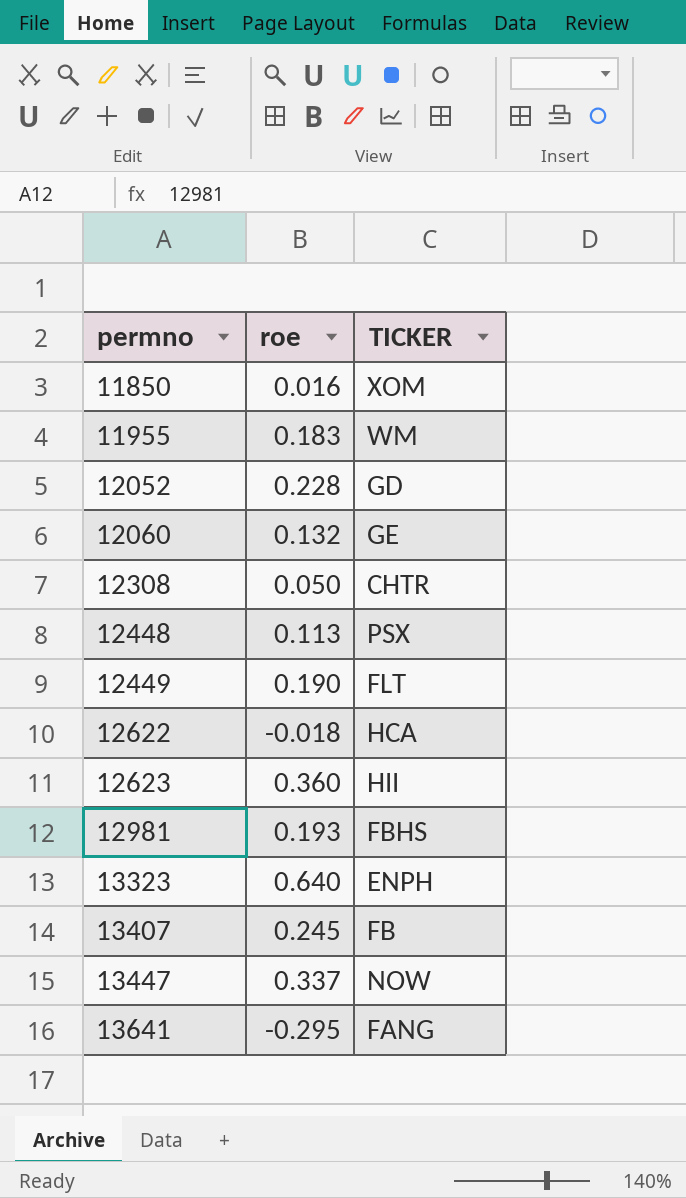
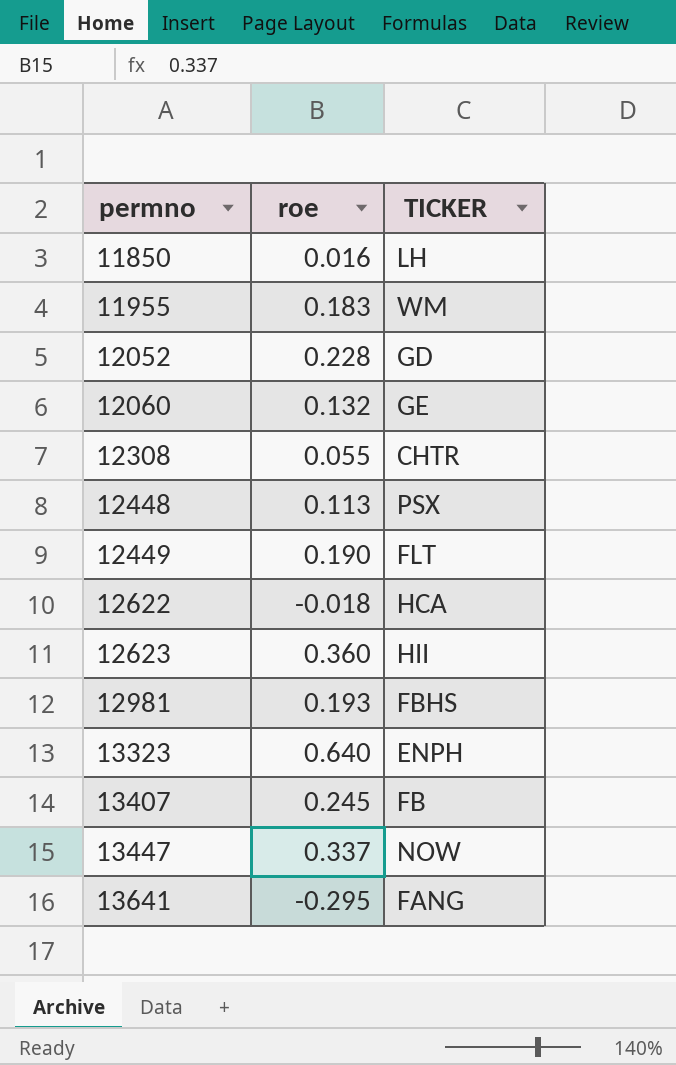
11850 | TICKER: XOM -> LH
12308 | roe: 0.050 -> 0.055

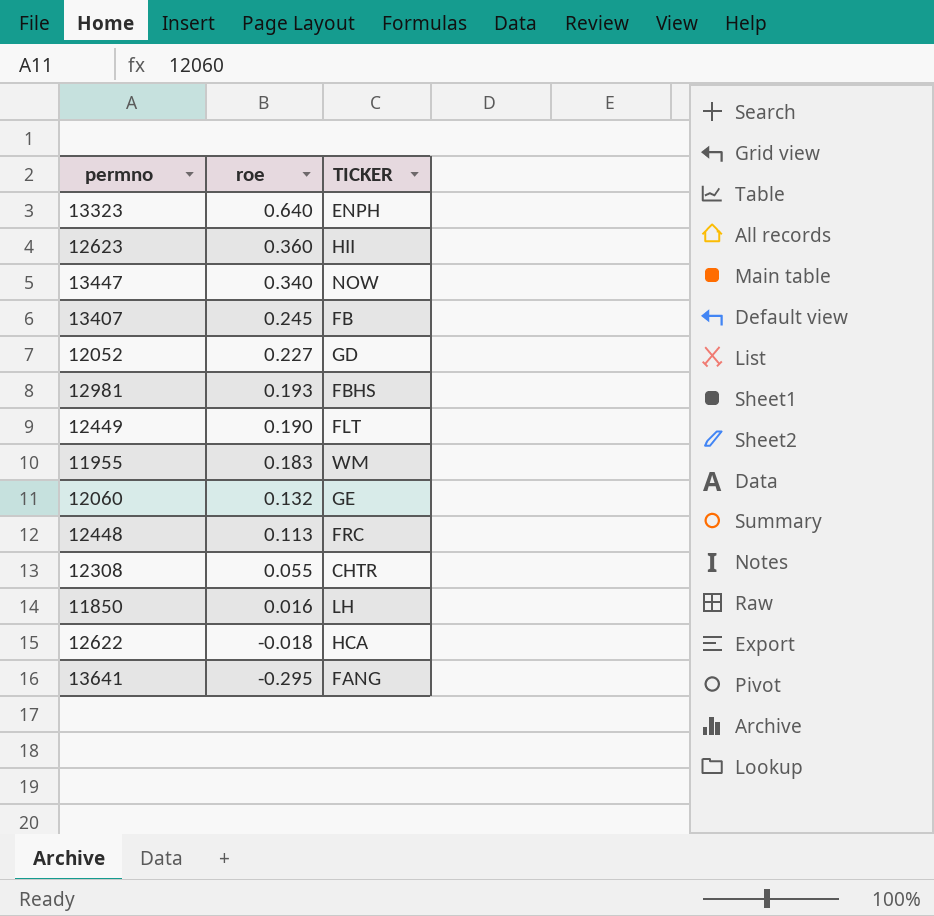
row order: permno ascending -> roe descending
13447 | roe: 0.337 -> 0.340
12052 | roe: 0.228 -> 0.227
12448 | TICKER: PSX -> FRC

